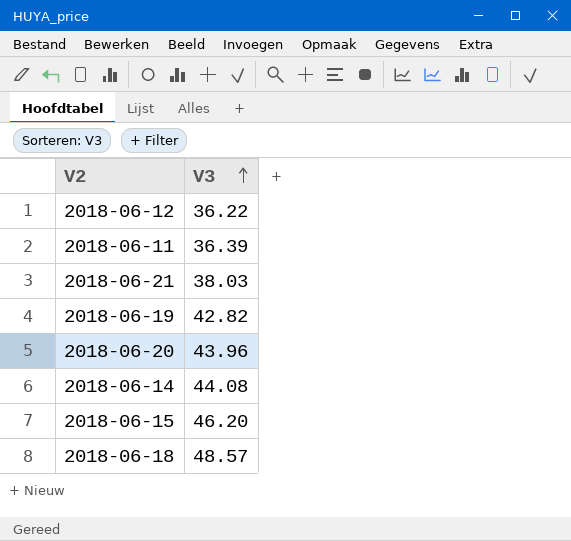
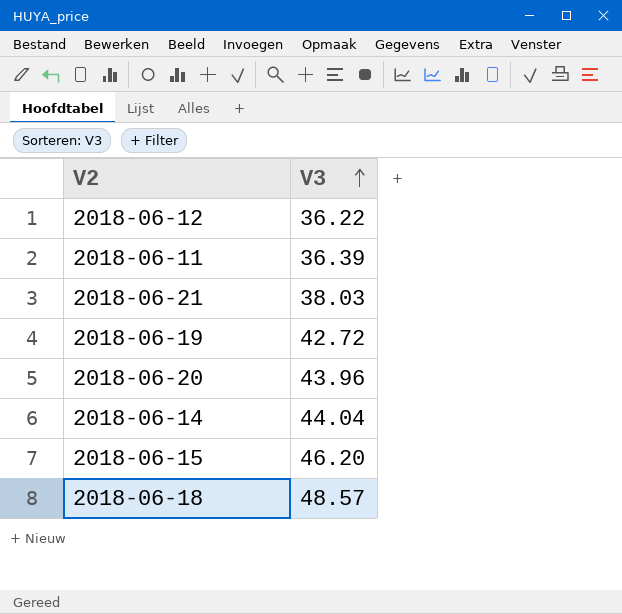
2018-06-19 | V3: 42.82 -> 42.72
2018-06-14 | V3: 44.08 -> 44.04

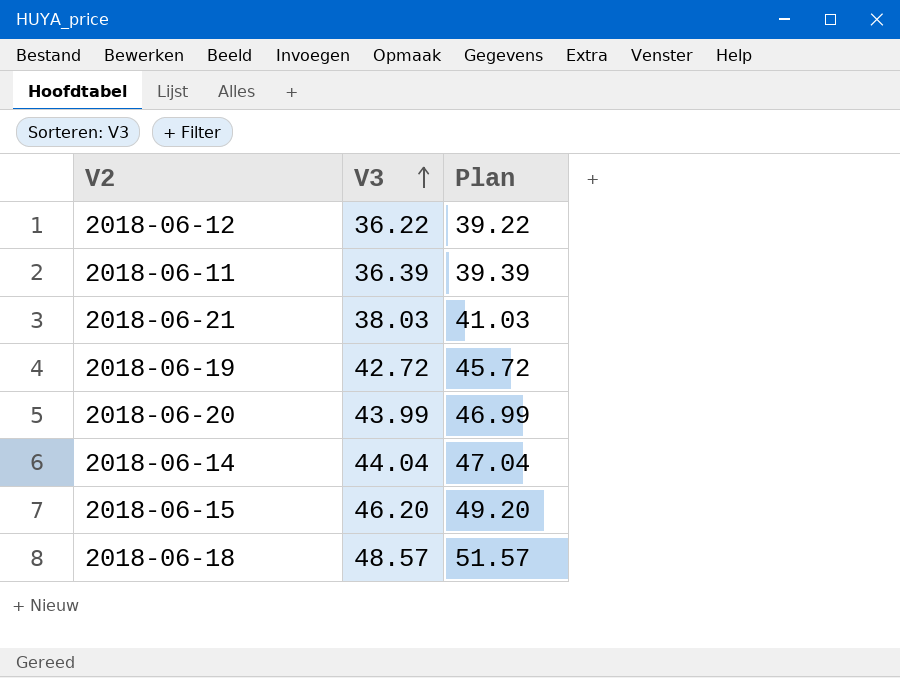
column Plan | formula: none -> [V3] + 3
2018-06-20 | V3: 43.96 -> 43.99

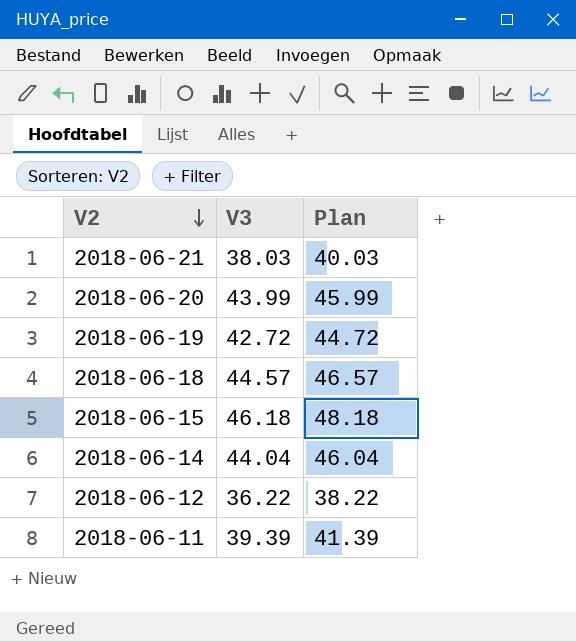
row order: V3 ascending -> V2 descending
column Plan | formula: [V3] + 3 -> [V3] + 2
2018-06-18 | V3: 48.57 -> 44.57
2018-06-15 | V3: 46.20 -> 46.18
2018-06-11 | V3: 36.39 -> 39.39

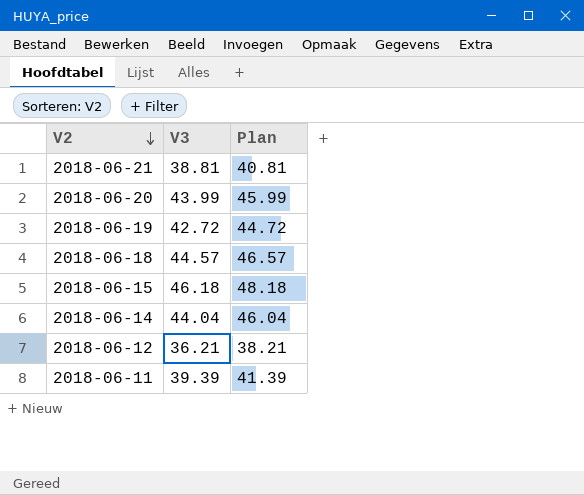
2018-06-21 | V3: 38.03 -> 38.81
2018-06-21 | Plan: 40.03 -> 40.81
2018-06-12 | V3: 36.22 -> 36.21
2018-06-12 | Plan: 38.22 -> 38.21

